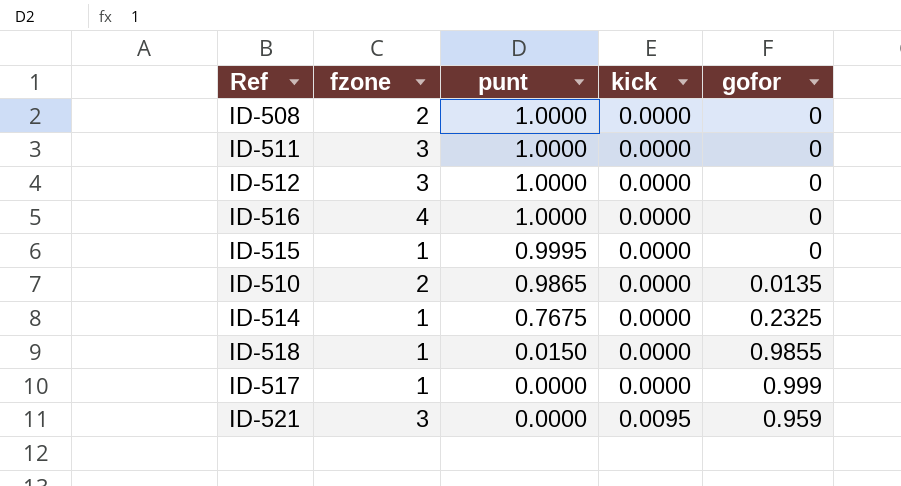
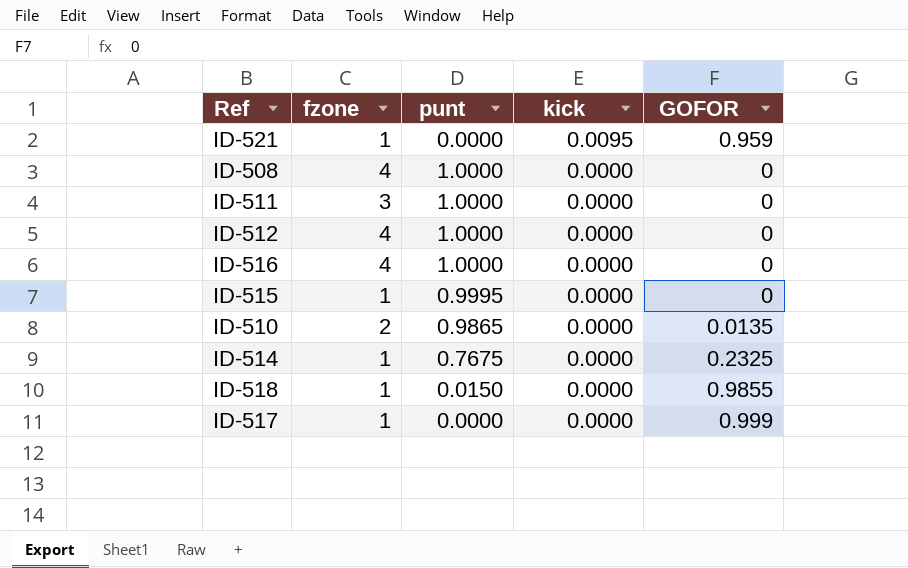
row order: punt descending -> kick descending
column name: gofor -> GOFOR
ID-521 | fzone: 3 -> 1
ID-508 | fzone: 2 -> 4
ID-512 | fzone: 3 -> 4

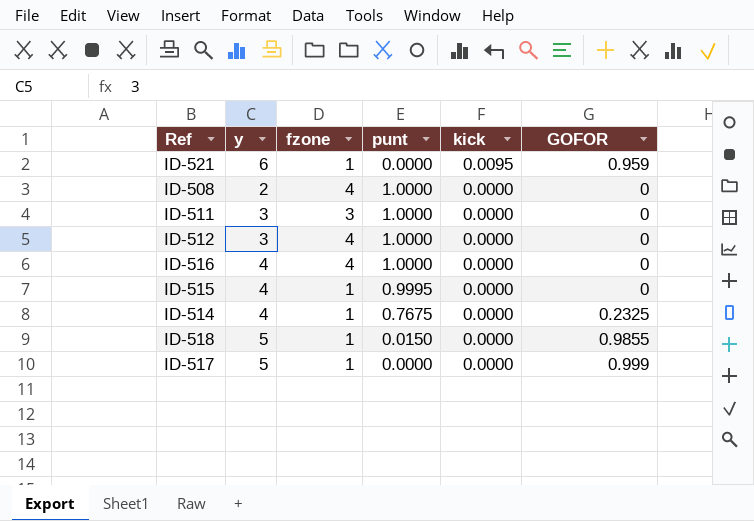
column y | position: none -> 2
row ID-510: 2 | 0.9865 | 0.0000 | 0.0135 -> none

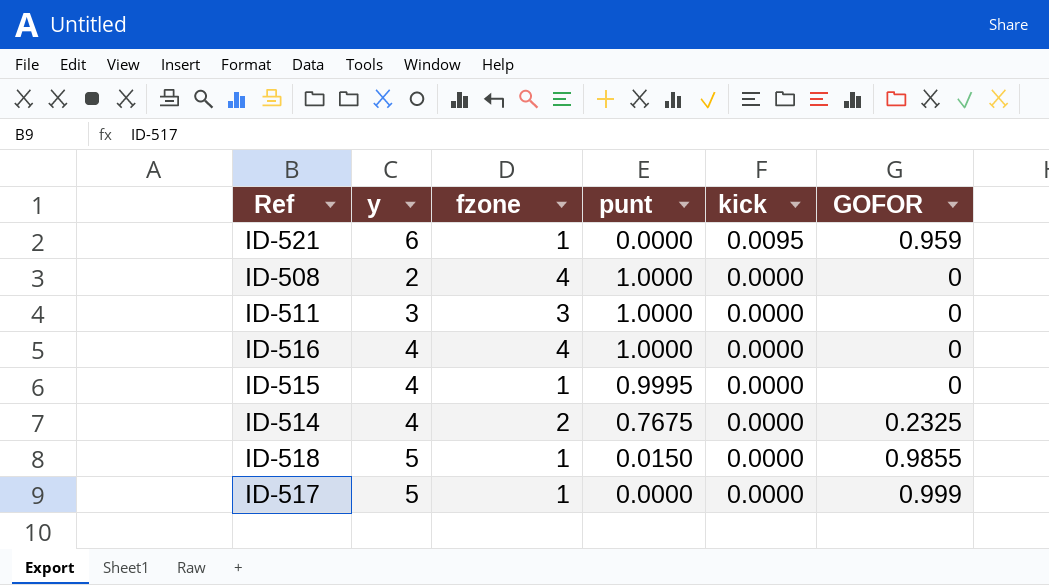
row ID-512: 3 | 4 | 1.0000 | 0.0000 | 0 -> none
ID-514 | fzone: 1 -> 2

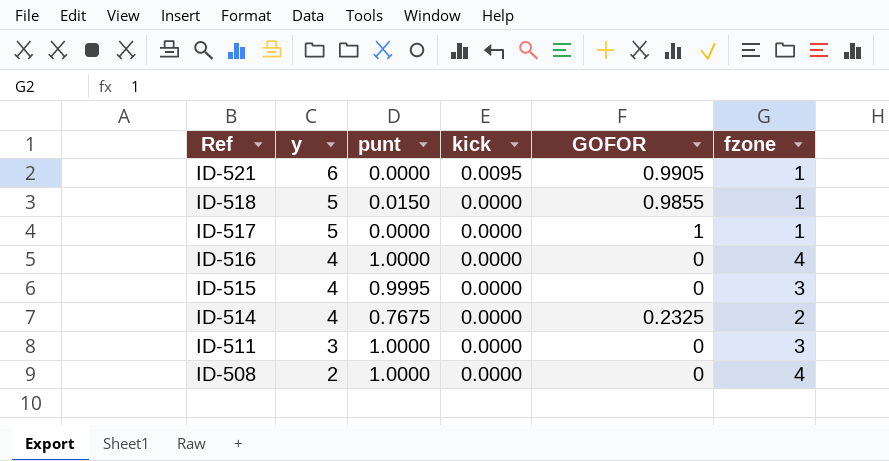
row order: kick descending -> Ref descending
column fzone | position: 3 -> 6
ID-521 | GOFOR: 0.959 -> 0.9905
ID-517 | GOFOR: 0.999 -> 1
ID-515 | fzone: 1 -> 3

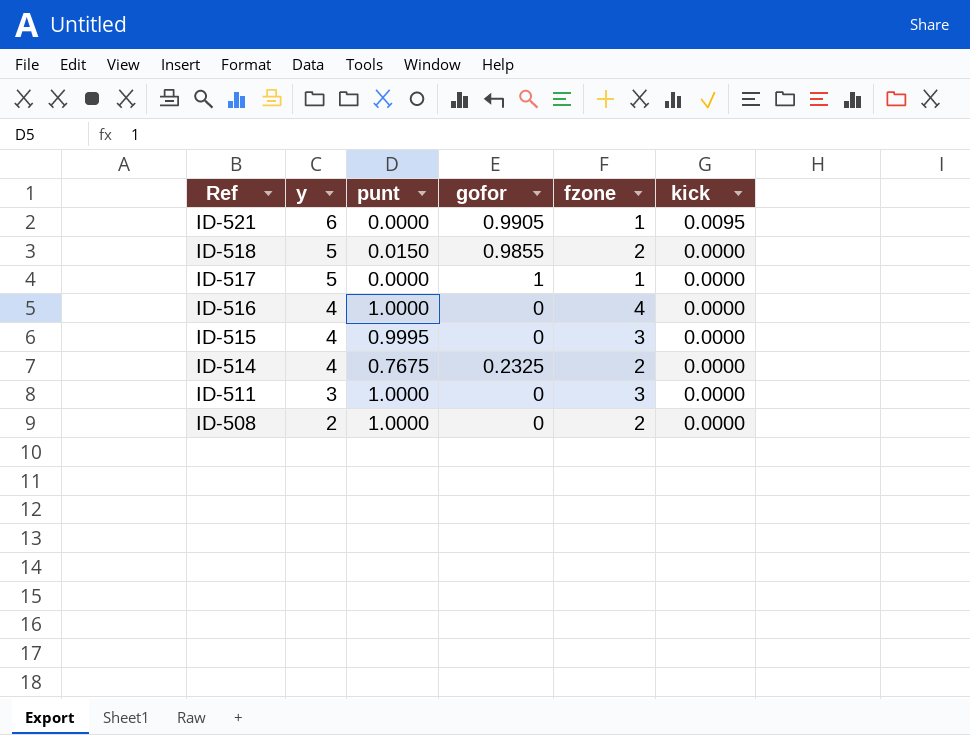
column name: GOFOR -> gofor
column kick | position: 4 -> 6
ID-518 | fzone: 1 -> 2
ID-508 | fzone: 4 -> 2

